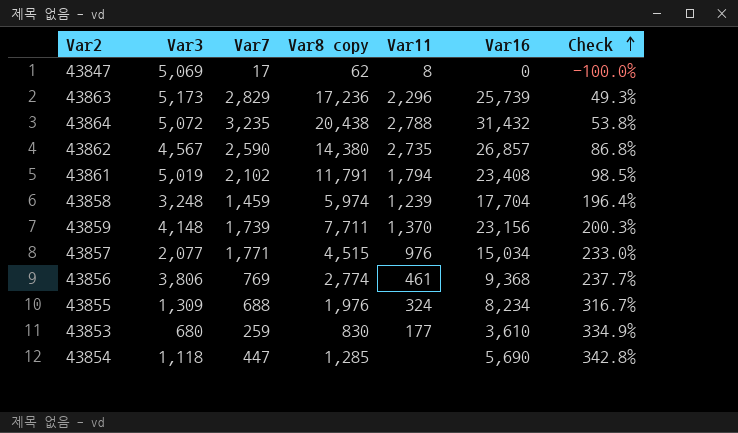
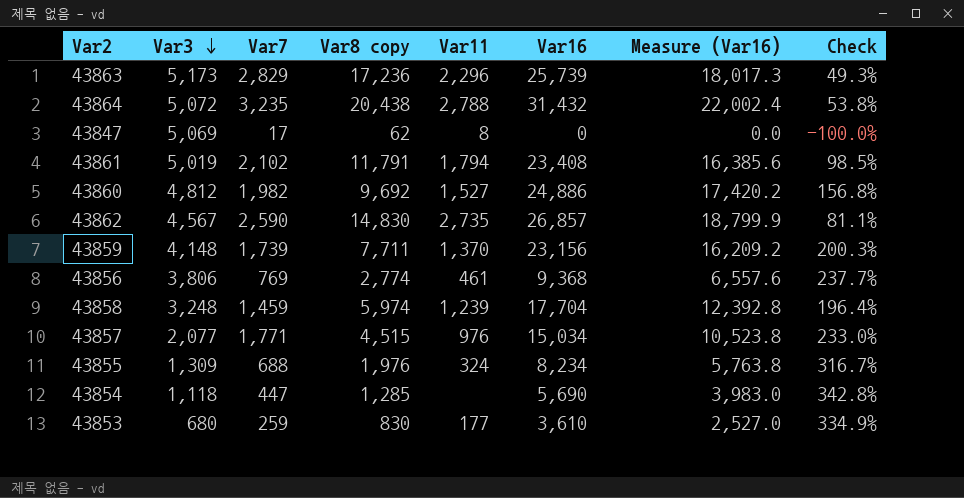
row order: Check ascending -> Var3 descending
column Measure (Var16) | formula: none -> [Var16] * 0.7
row 43860: none -> 4,812 | 1,982 | 9,692 | 1,527 | 24,886 | 17,420.2 | 156.8%
43862 | Var8 copy: 14,380 -> 14,830
43862 | Check: 86.8% -> 81.1%

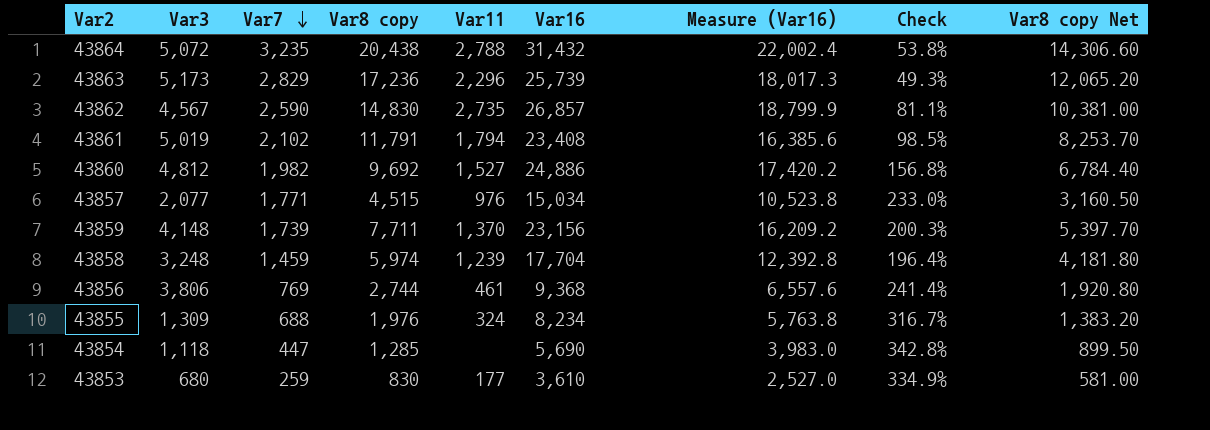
row order: Var3 descending -> Var7 descending
column Var8 copy Net | formula: none -> [Var8 copy] * 0.7
row 43847: 5,069 | 17 | 62 | 8 | 0 | 0.0 | -100.0% -> none
43856 | Var8 copy: 2,774 -> 2,744
43856 | Check: 237.7% -> 241.4%

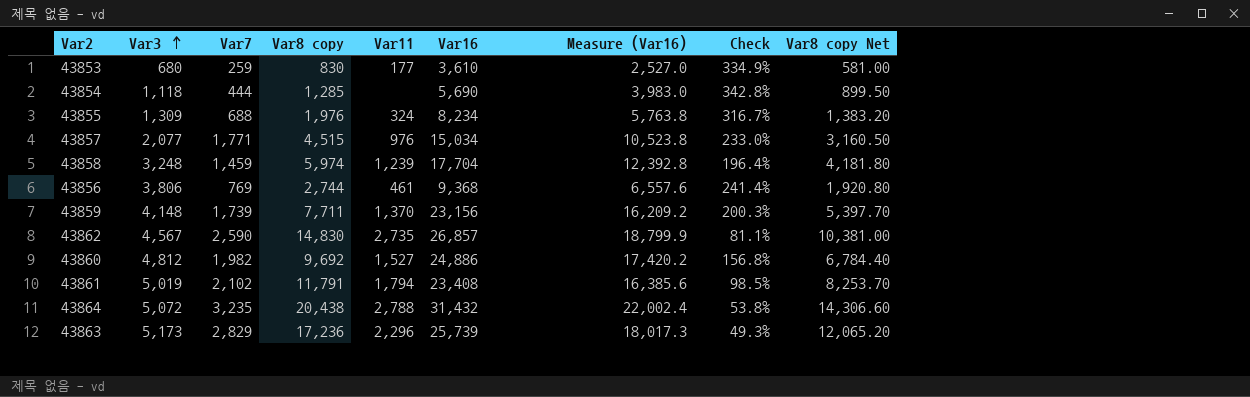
row order: Var7 descending -> Var3 ascending
43854 | Var7: 447 -> 444

